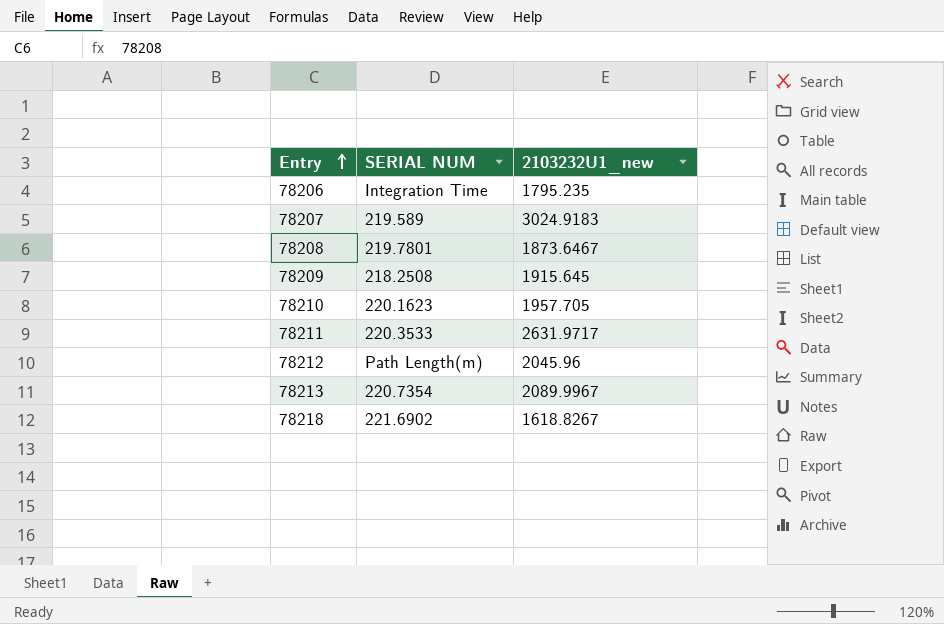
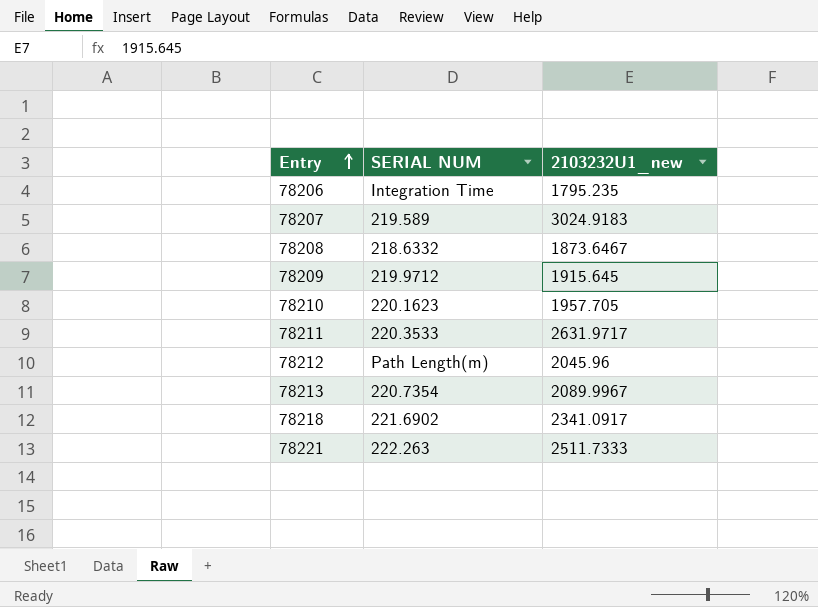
78208 | SERIAL NUM: 219.7801 -> 218.6332
78209 | SERIAL NUM: 218.2508 -> 219.9712
78218 | 2103232U1_new: 1618.8267 -> 2341.0917
row 78221: none -> 222.263 | 2511.7333

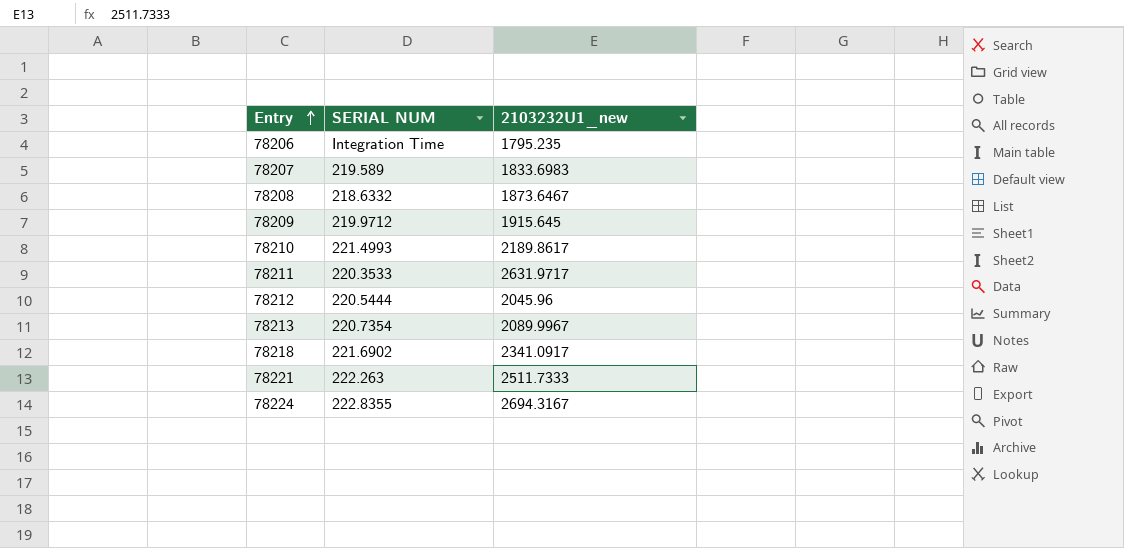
78207 | 2103232U1_new: 3024.9183 -> 1833.6983
78210 | SERIAL NUM: 220.1623 -> 221.4993
78210 | 2103232U1_new: 1957.705 -> 2189.8617
78212 | SERIAL NUM: Path Length(m) -> 220.5444
row 78224: none -> 222.8355 | 2694.3167

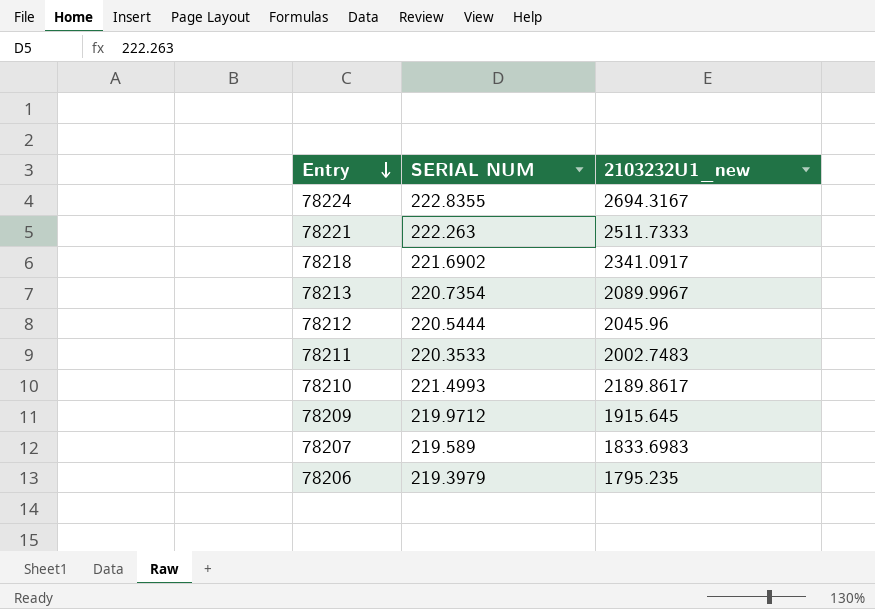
row order: Entry ascending -> Entry descending
row 78208: 218.6332 | 1873.6467 -> none
78211 | 2103232U1_new: 2631.9717 -> 2002.7483
78206 | SERIAL NUM: Integration Time -> 219.3979

